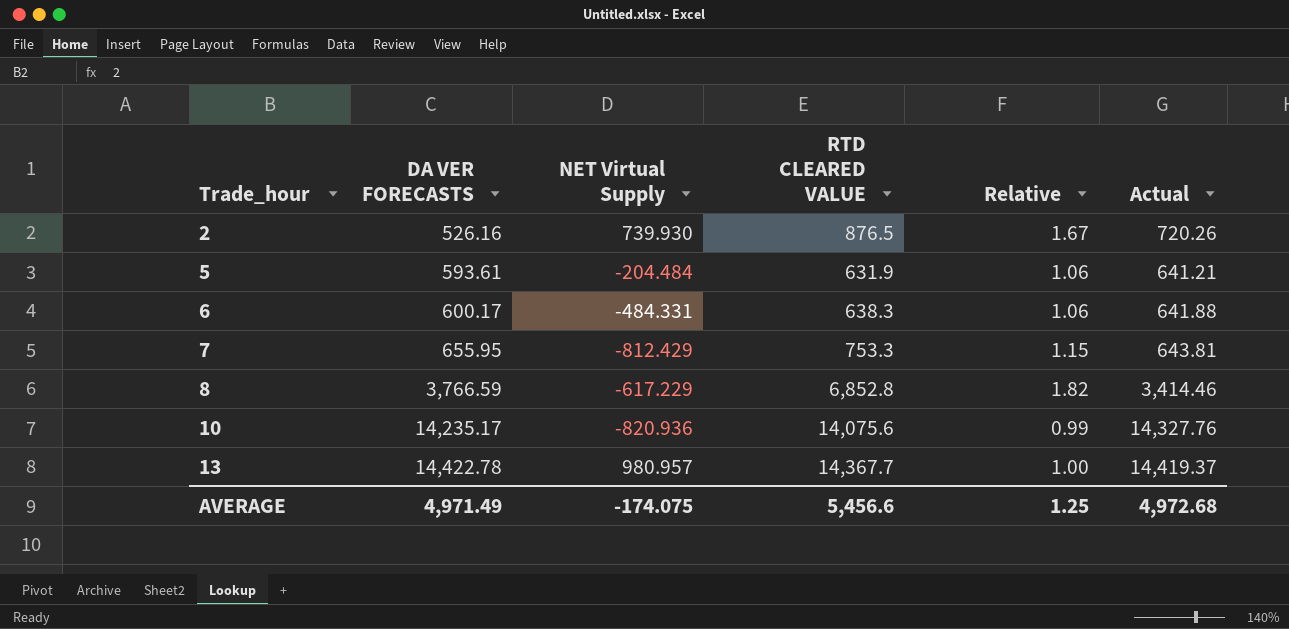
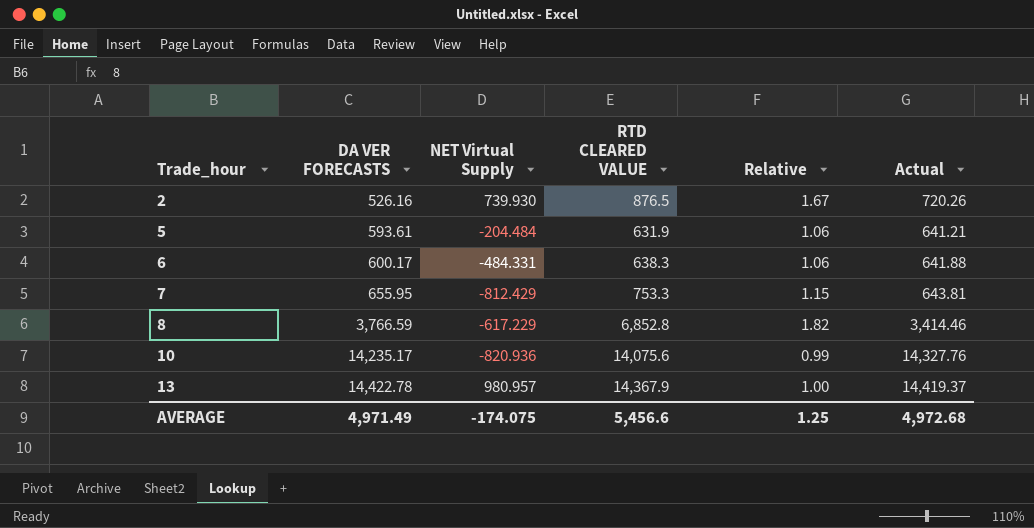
13 | RTD CLEARED VALUE: 14,367.7 -> 14,367.9

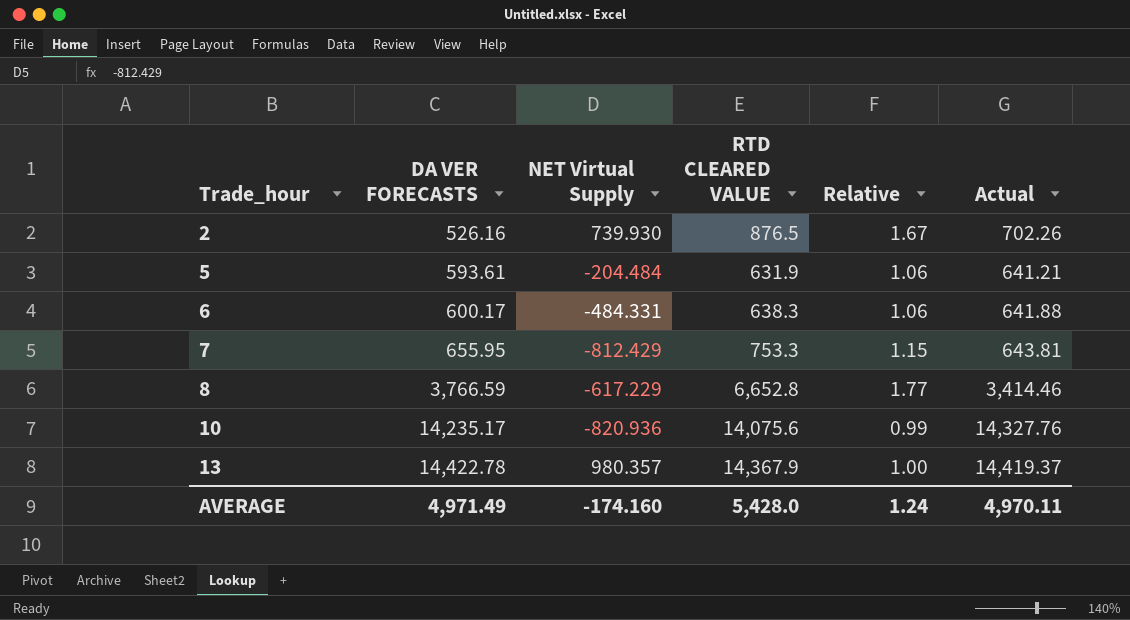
2 | Actual: 720.26 -> 702.26
8 | RTD CLEARED VALUE: 6,852.8 -> 6,652.8
8 | Relative: 1.82 -> 1.77
13 | NET Virtual Supply: 980.957 -> 980.357
AVERAGE | NET Virtual Supply: -174.075 -> -174.160
AVERAGE | RTD CLEARED VALUE: 5,456.6 -> 5,428.0
AVERAGE | Relative: 1.25 -> 1.24
AVERAGE | Actual: 4,972.68 -> 4,970.11

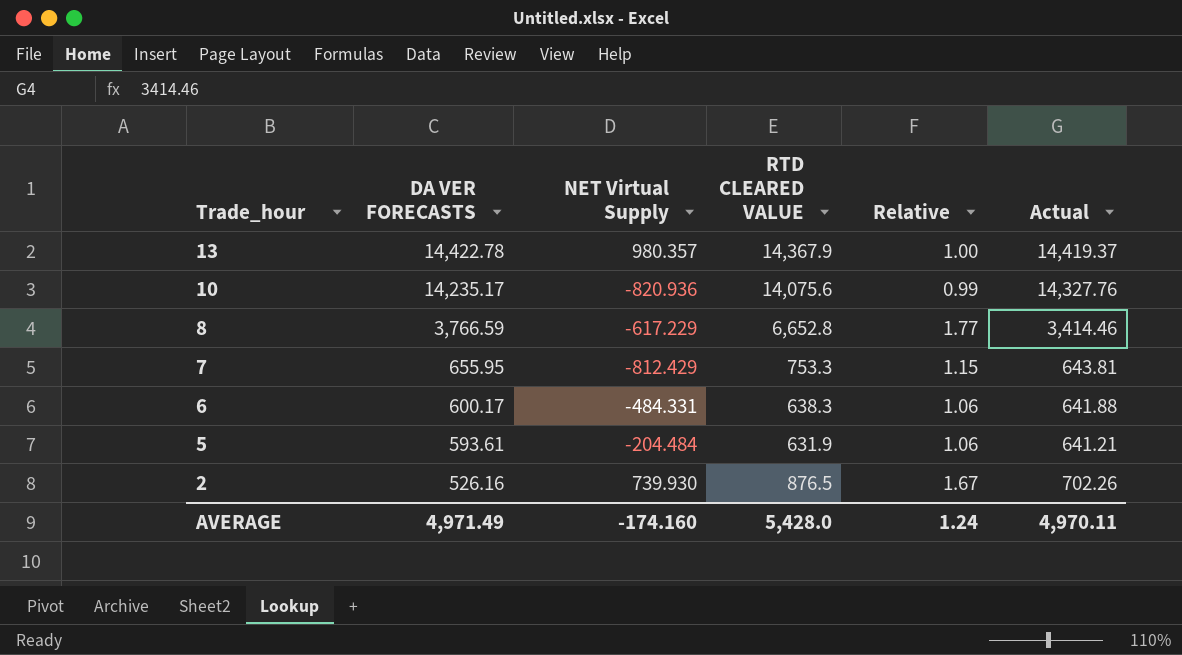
row order: Trade_hour ascending -> Trade_hour descending

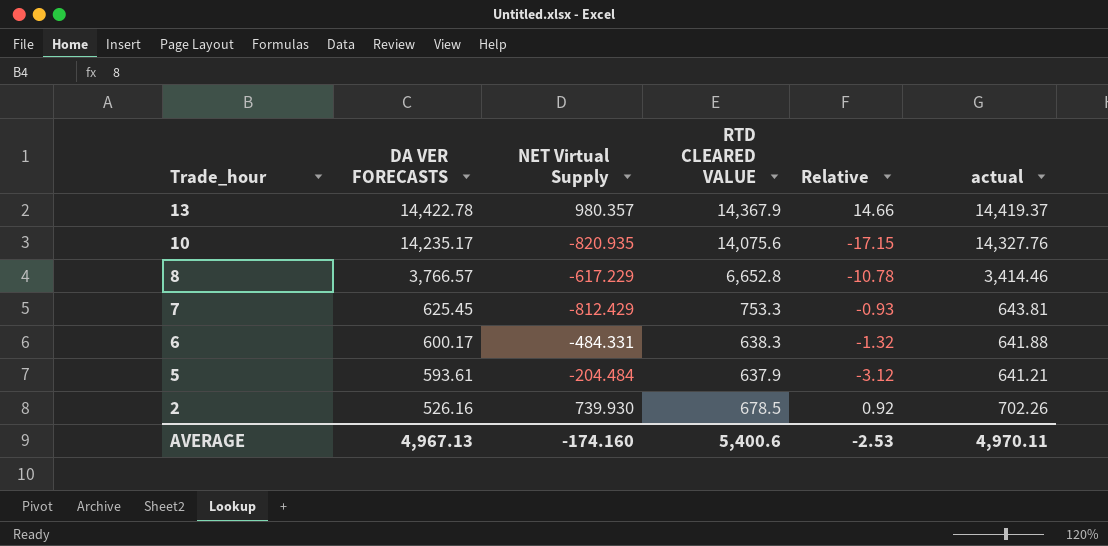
column Relative | formula: [RTD CLEARED VALUE] / [DA VER FORECASTS] -> [RTD CLEARED VALUE] / [NET Virtual Supply]
column name: Actual -> actual
10 | NET Virtual Supply: -820.936 -> -820.935
8 | DA VER FORECASTS: 3,766.59 -> 3,766.57
7 | DA VER FORECASTS: 655.95 -> 625.45
5 | RTD CLEARED VALUE: 631.9 -> 637.9
2 | RTD CLEARED VALUE: 876.5 -> 678.5
AVERAGE | DA VER FORECASTS: 4,971.49 -> 4,967.13
AVERAGE | RTD CLEARED VALUE: 5,428.0 -> 5,400.6
AVERAGE | Relative: 1.24 -> -2.53

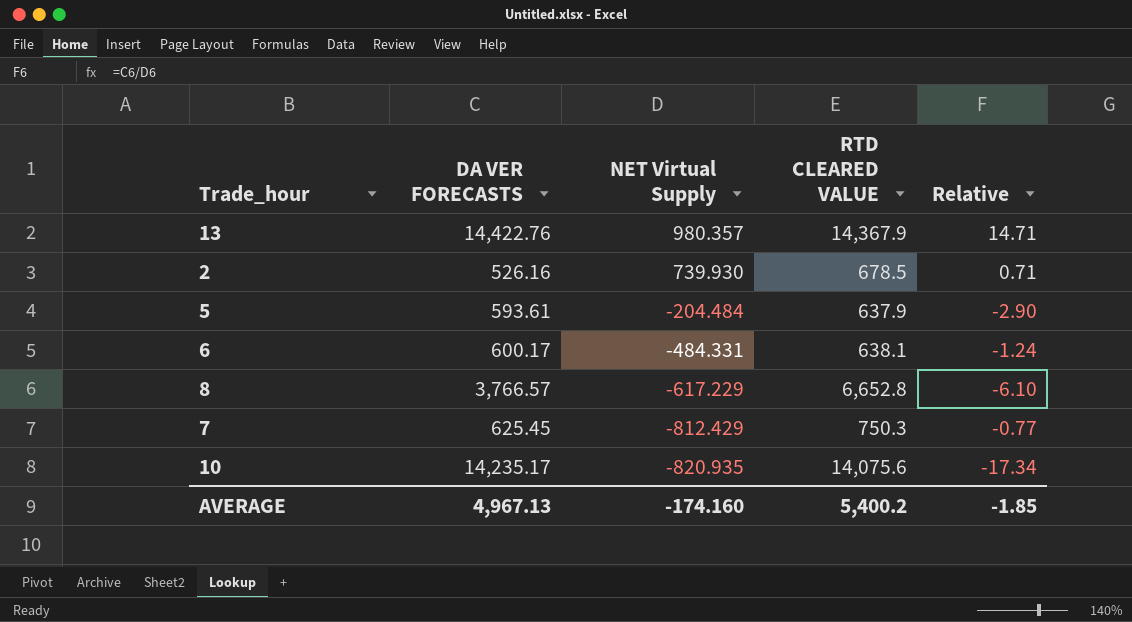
row order: Trade_hour descending -> NET Virtual Supply descending
column actual | position: 6 -> none
column Relative | formula: [RTD CLEARED VALUE] / [NET Virtual Supply] -> [DA VER FORECASTS] / [NET Virtual Supply]
13 | DA VER FORECASTS: 14,422.78 -> 14,422.76
6 | RTD CLEARED VALUE: 638.3 -> 638.1
7 | RTD CLEARED VALUE: 753.3 -> 750.3
AVERAGE | RTD CLEARED VALUE: 5,400.6 -> 5,400.2
AVERAGE | Relative: -2.53 -> -1.85

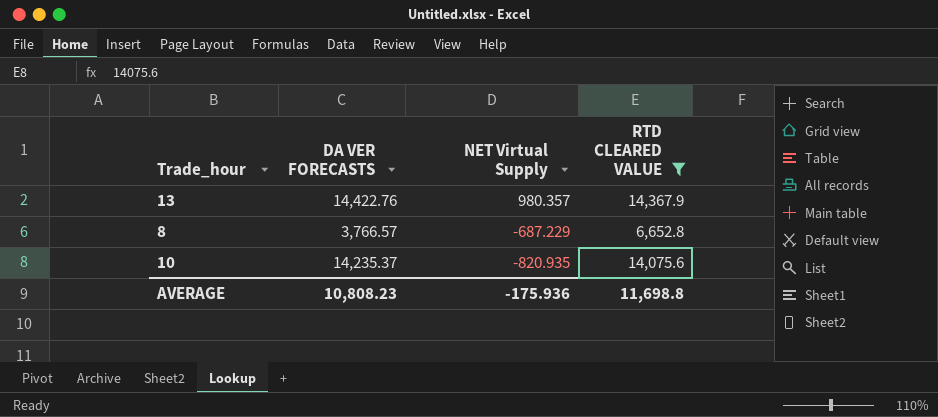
filter: none -> RTD CLEARED VALUE >= 6,652.8
column Relative | formula: [DA VER FORECASTS] / [NET Virtual Supply] -> none
8 | NET Virtual Supply: -617.229 -> -687.229
10 | DA VER FORECASTS: 14,235.17 -> 14,235.37
AVERAGE | DA VER FORECASTS: 4,967.13 -> 10,808.23
AVERAGE | NET Virtual Supply: -174.160 -> -175.936
AVERAGE | RTD CLEARED VALUE: 5,400.2 -> 11,698.8

